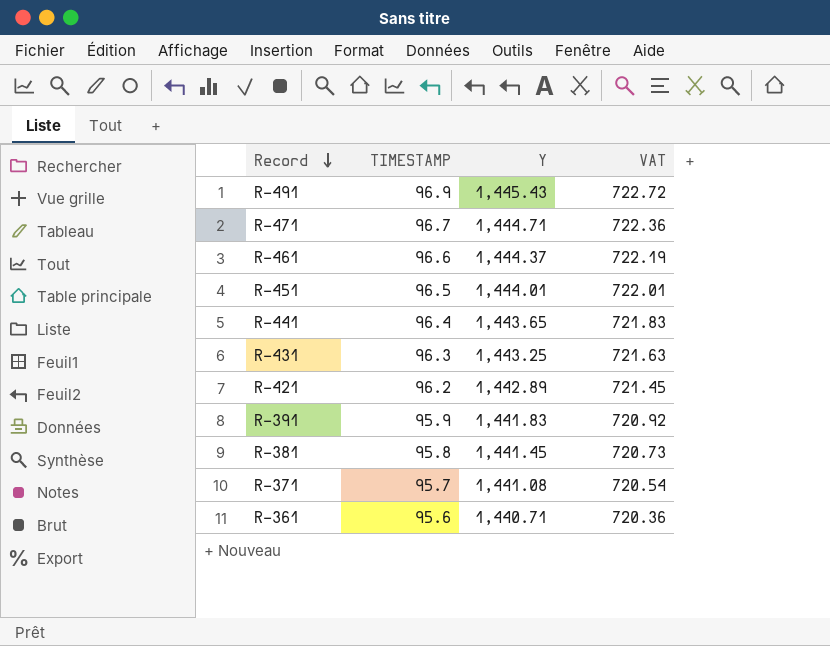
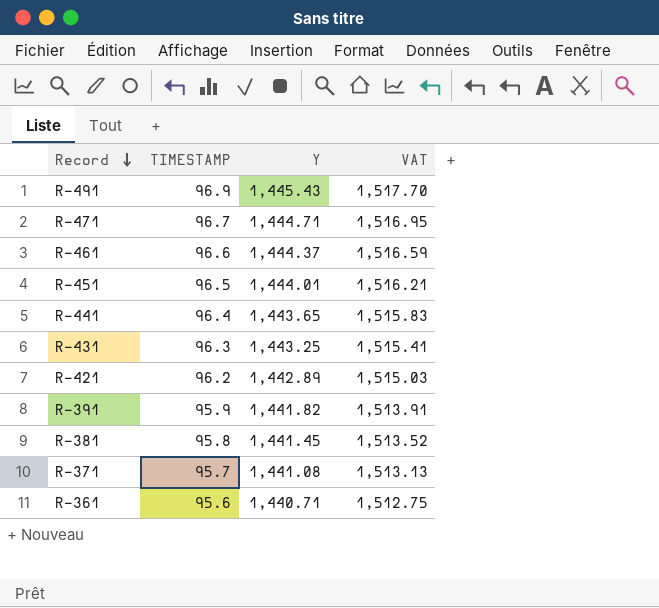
column VAT | formula: [Y] * 0.5 -> [Y] * 1.05
R-391 | Y: 1,441.83 -> 1,441.82

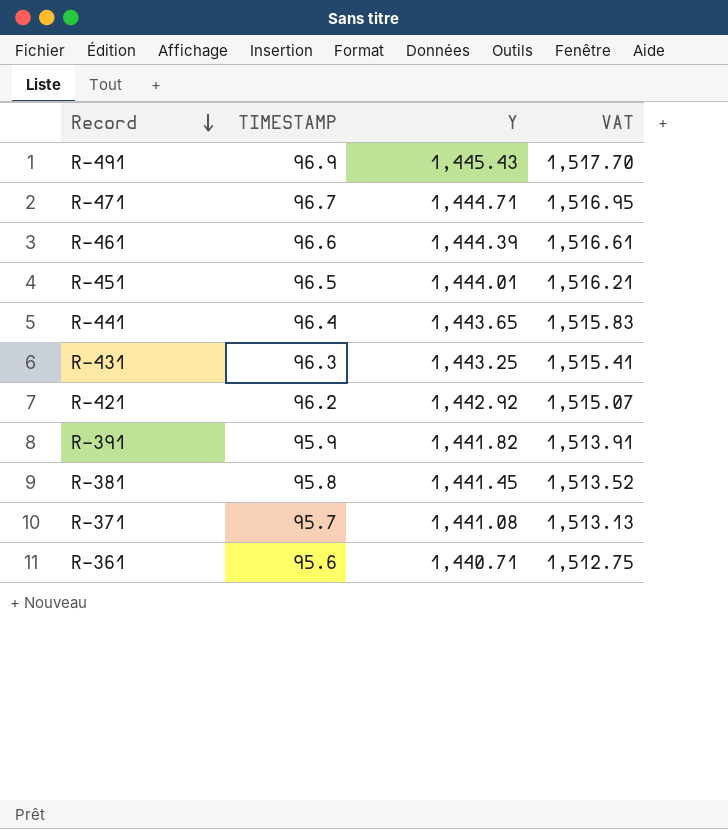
R-461 | Y: 1,444.37 -> 1,444.39
R-461 | VAT: 1,516.59 -> 1,516.61
R-421 | Y: 1,442.89 -> 1,442.92
R-421 | VAT: 1,515.03 -> 1,515.07

